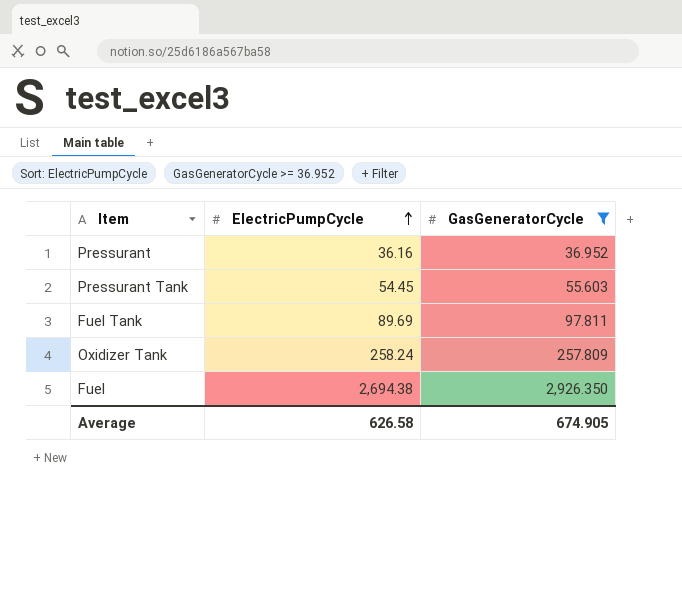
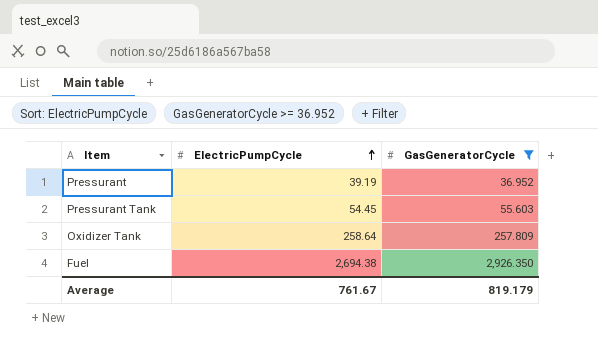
row Fuel Tank: 89.69 | 97.811 -> none
Pressurant | ElectricPumpCycle: 36.16 -> 39.19
Oxidizer Tank | ElectricPumpCycle: 258.24 -> 258.64
Average | ElectricPumpCycle: 626.58 -> 761.67
Average | GasGeneratorCycle: 674.905 -> 819.179

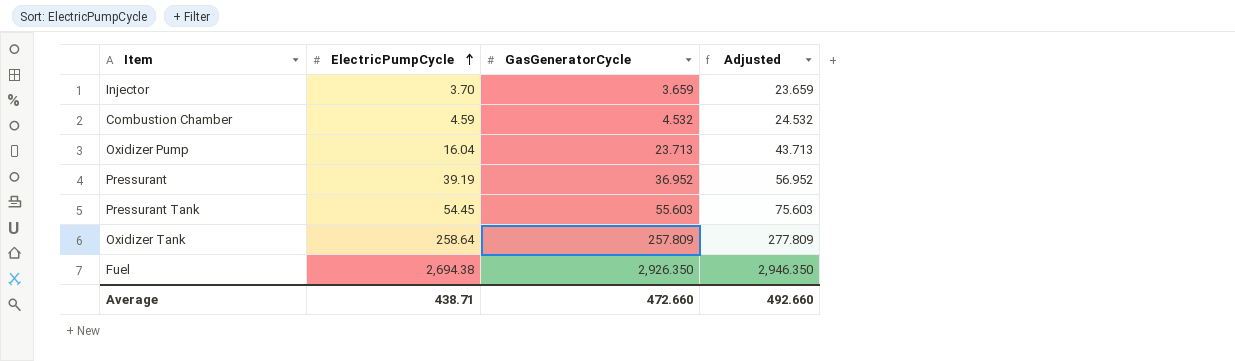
filter: GasGeneratorCycle >= 36.952 -> none
column Adjusted | formula: none -> [GasGeneratorCycle] + 20
Average | ElectricPumpCycle: 761.67 -> 438.71
Average | GasGeneratorCycle: 819.179 -> 472.660

